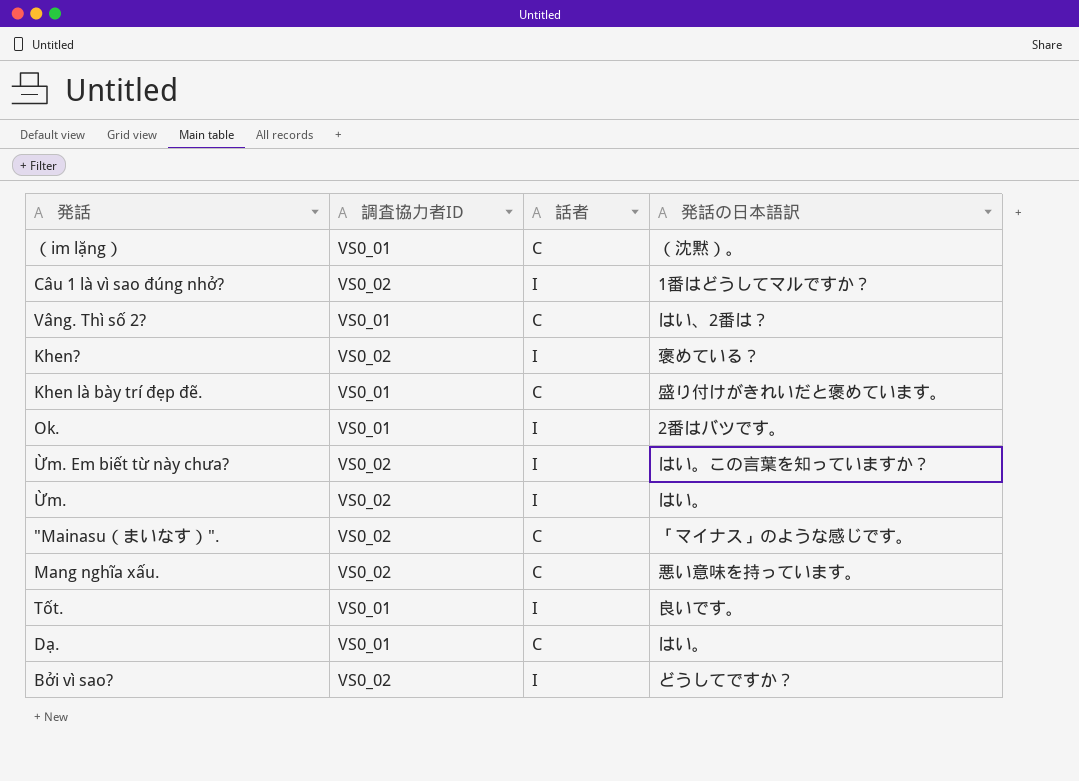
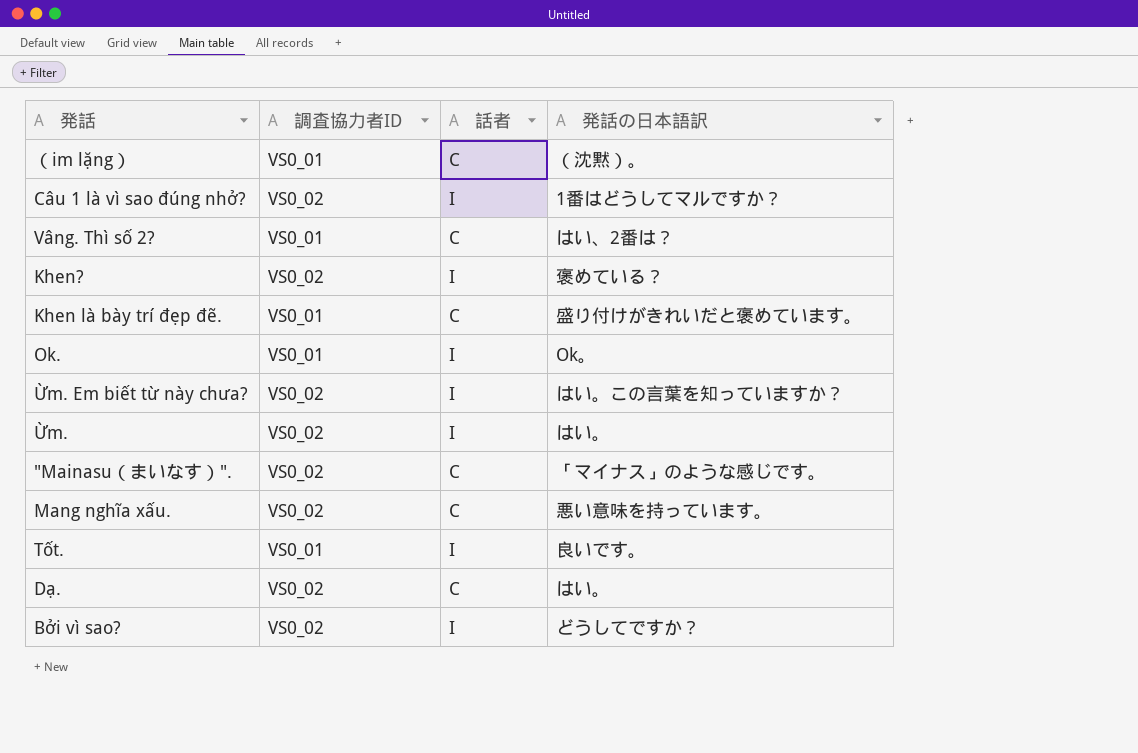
Ok. | 発話の日本語訳: 2番はバツです。 -> Ok。
Dạ. | 調査協力者ID: VS0_01 -> VS0_02

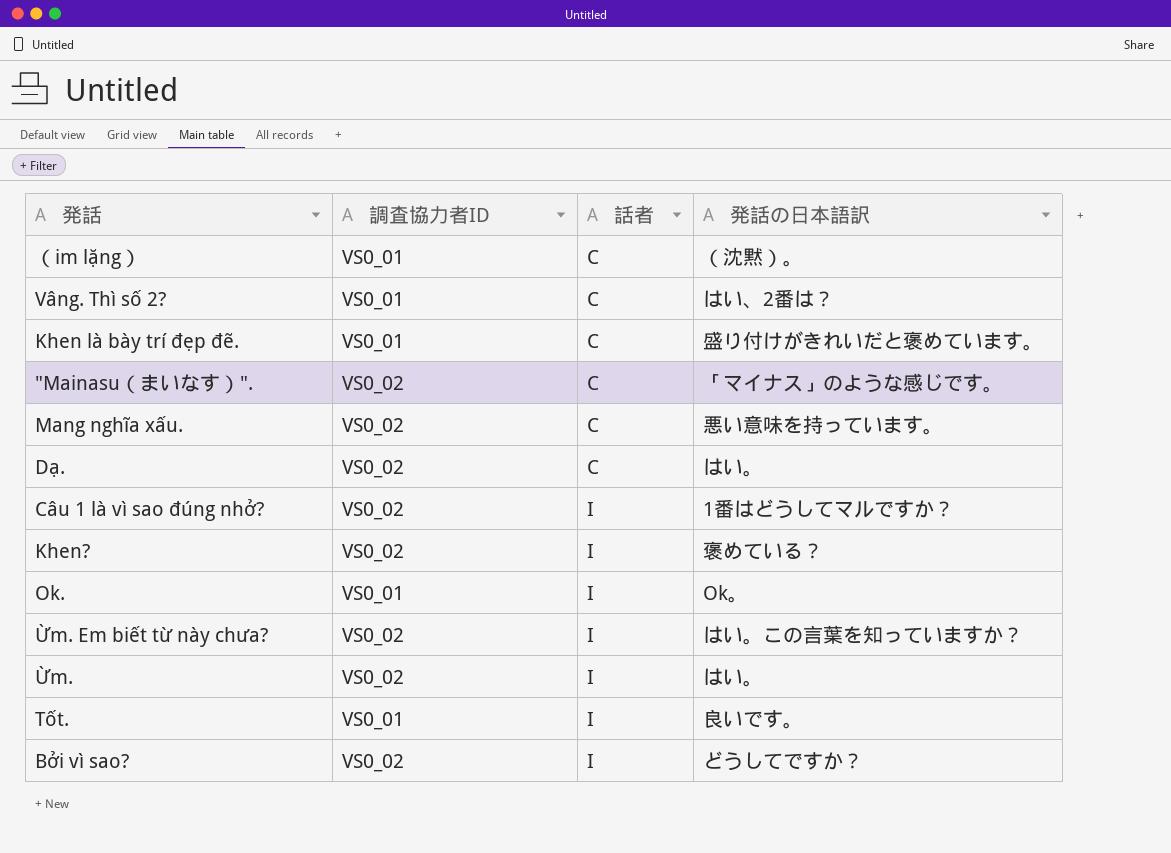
row order: none -> 話者 ascending

